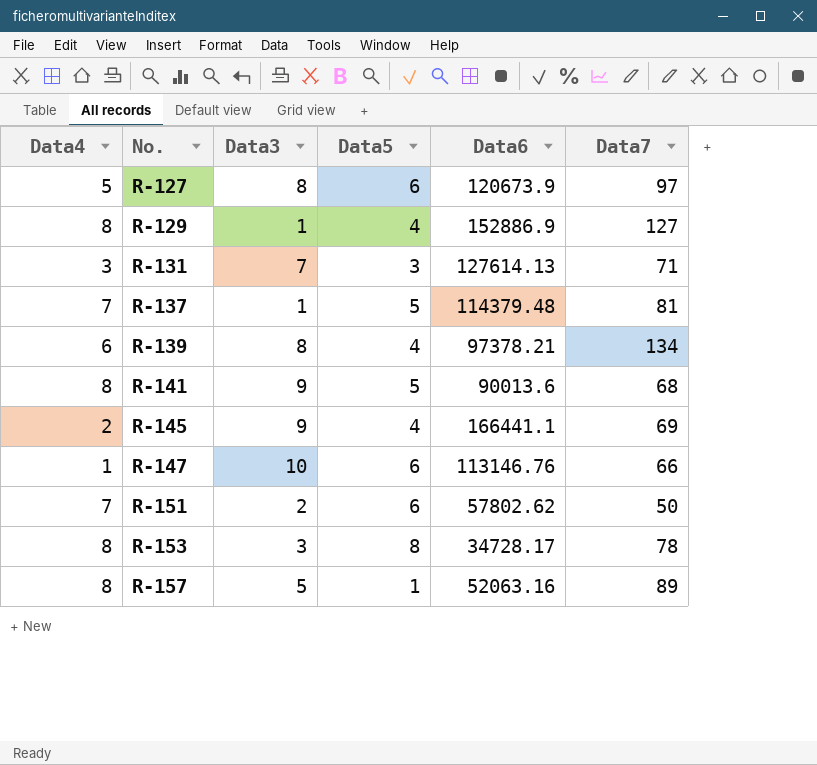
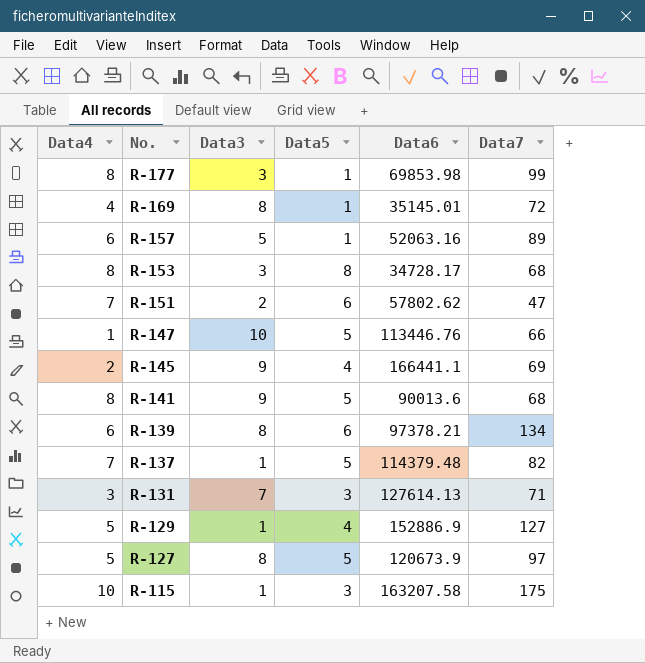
row order: No. ascending -> No. descending
row R-177: none -> 8 | 3 | 1 | 69853.98 | 99
row R-169: none -> 4 | 8 | 1 | 35145.01 | 72
R-157 | Data4: 8 -> 6
R-153 | Data7: 78 -> 68
R-151 | Data7: 50 -> 47
R-147 | Data5: 6 -> 5
R-147 | Data6: 113146.76 -> 113446.76
R-139 | Data5: 4 -> 6
R-137 | Data7: 81 -> 82
R-129 | Data4: 8 -> 5
R-127 | Data5: 6 -> 5
row R-115: none -> 10 | 1 | 3 | 163207.58 | 175

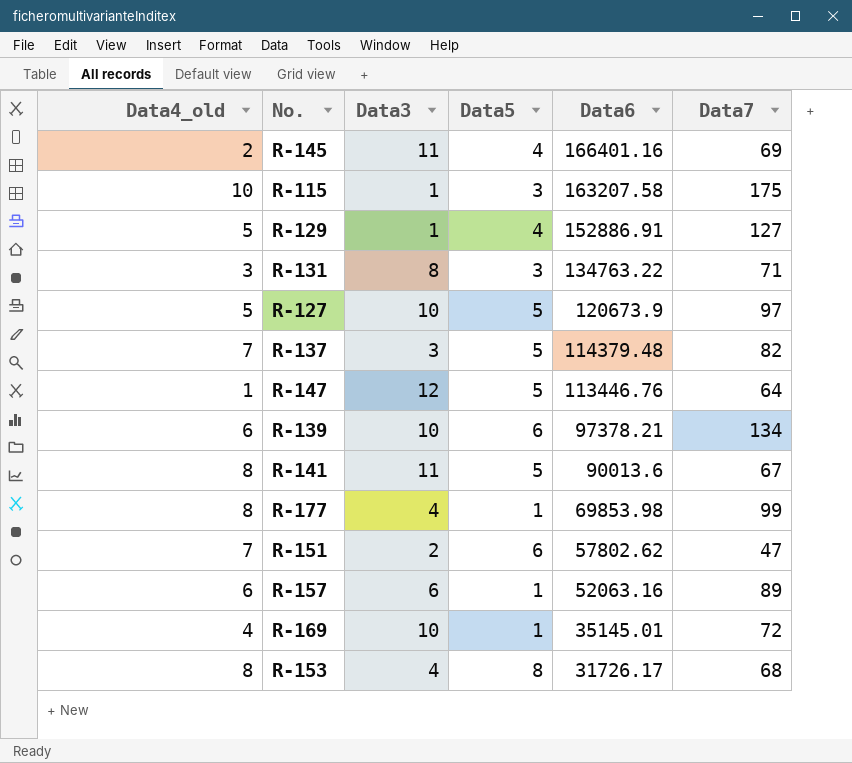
row order: No. descending -> Data6 descending
column name: Data4 -> Data4_old
R-145 | Data3: 9 -> 11
R-145 | Data6: 166441.1 -> 166401.16
R-129 | Data6: 152886.9 -> 152886.91
R-131 | Data3: 7 -> 8
R-131 | Data6: 127614.13 -> 134763.22
R-127 | Data3: 8 -> 10
R-137 | Data3: 1 -> 3
R-147 | Data3: 10 -> 12
R-147 | Data7: 66 -> 64
R-139 | Data3: 8 -> 10
R-141 | Data3: 9 -> 11
R-141 | Data7: 68 -> 67
R-177 | Data3: 3 -> 4
R-157 | Data3: 5 -> 6
R-169 | Data3: 8 -> 10
R-153 | Data3: 3 -> 4
R-153 | Data6: 34728.17 -> 31726.17

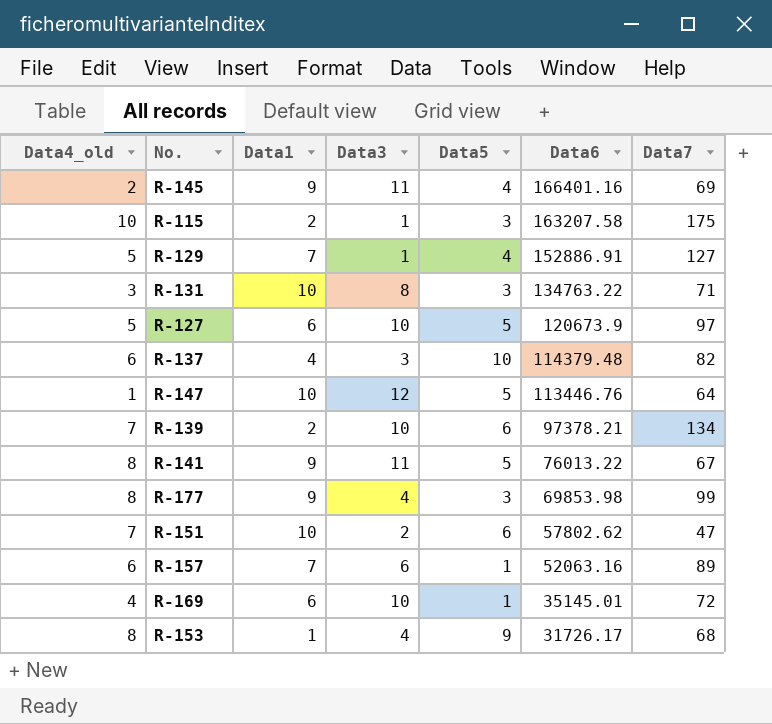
column Data1 | position: none -> 3
R-137 | Data4_old: 7 -> 6
R-137 | Data5: 5 -> 10
R-139 | Data4_old: 6 -> 7
R-141 | Data6: 90013.6 -> 76013.22
R-177 | Data5: 1 -> 3
R-153 | Data5: 8 -> 9

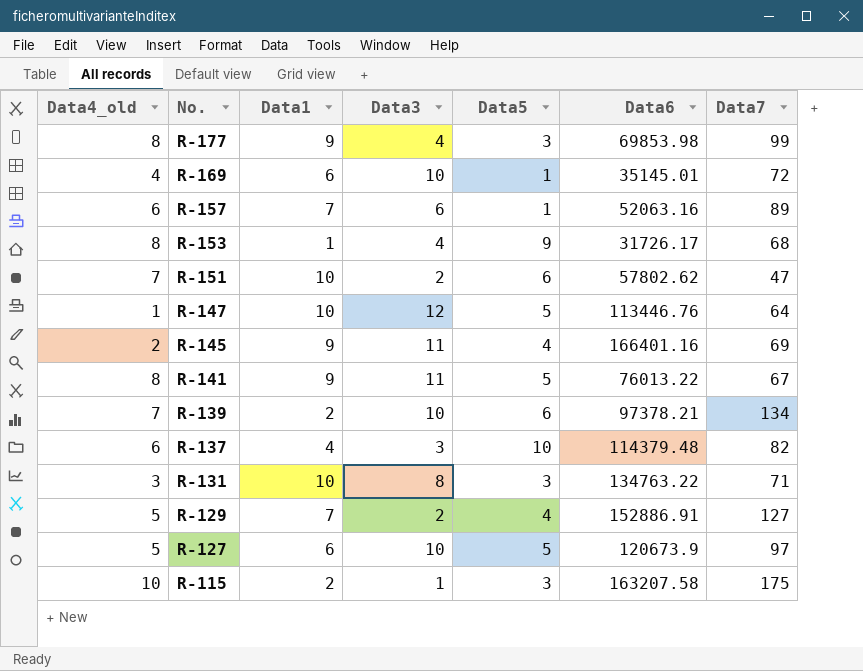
row order: Data6 descending -> No. descending
R-129 | Data3: 1 -> 2

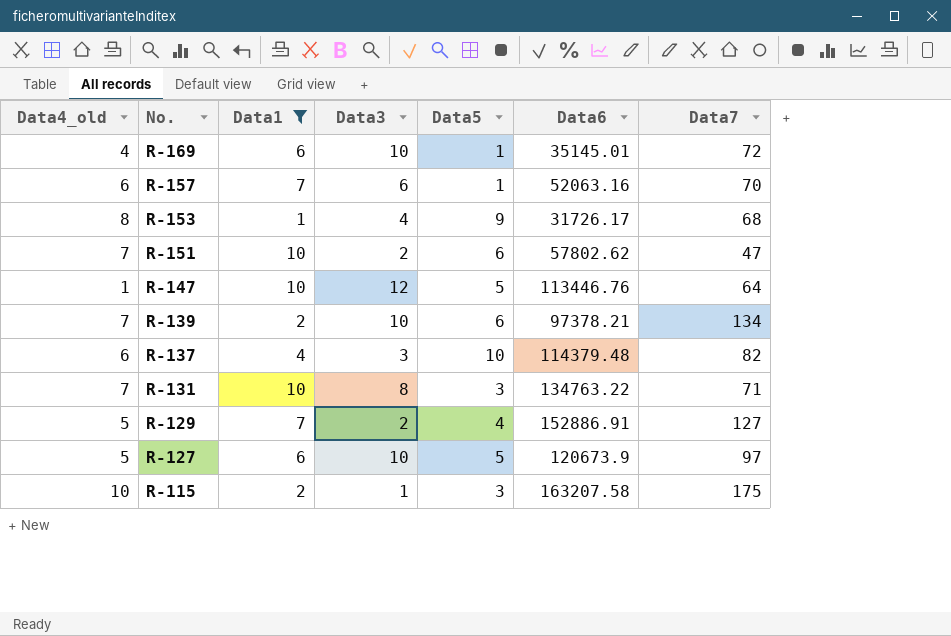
filter: none -> Data1 != 9
R-157 | Data7: 89 -> 70
R-131 | Data4_old: 3 -> 7

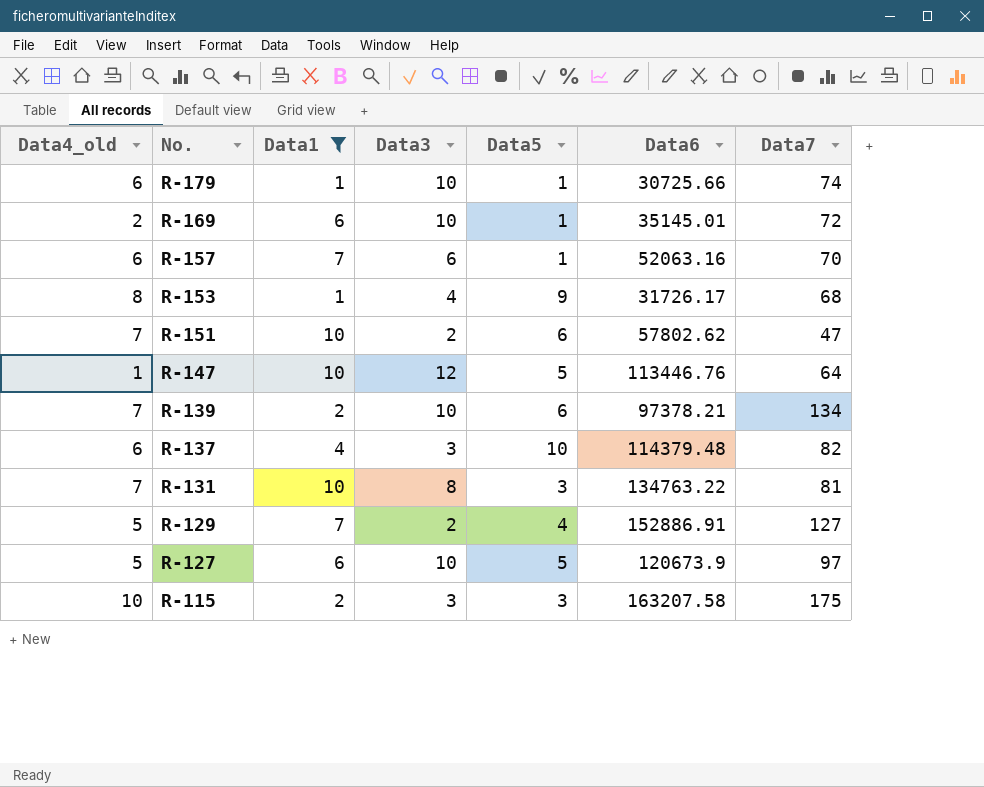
row R-179: none -> 6 | 1 | 10 | 1 | 30725.66 | 74
R-169 | Data4_old: 4 -> 2
R-131 | Data7: 71 -> 81
R-115 | Data3: 1 -> 3

